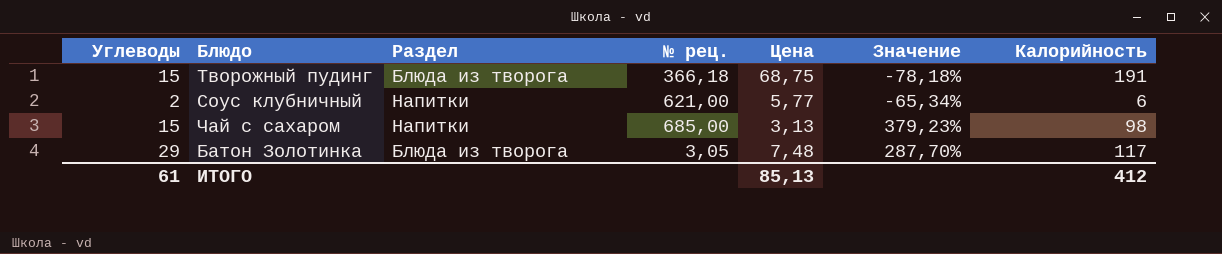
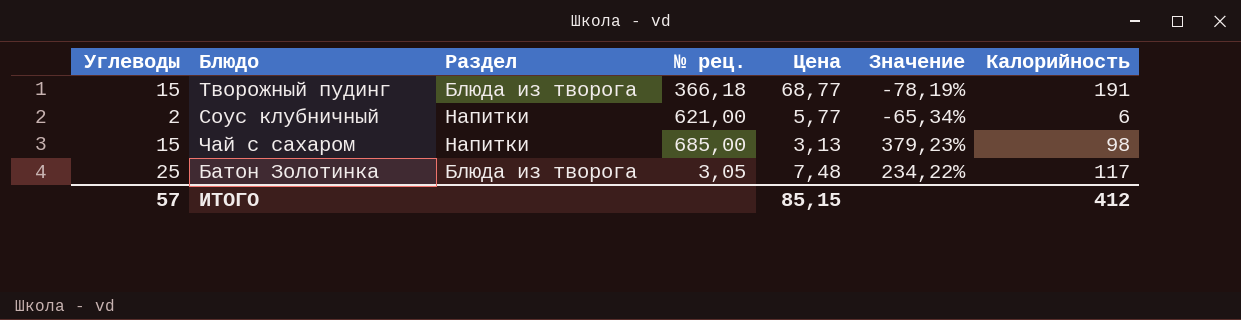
Творожный пудинг | Цена: 68,75 -> 68,77
Творожный пудинг | Значение: -78,18% -> -78,19%
Батон Золотинка | Углеводы: 29 -> 25
Батон Золотинка | Значение: 287,70% -> 234,22%
ИТОГО | Углеводы: 61 -> 57
ИТОГО | Цена: 85,13 -> 85,15

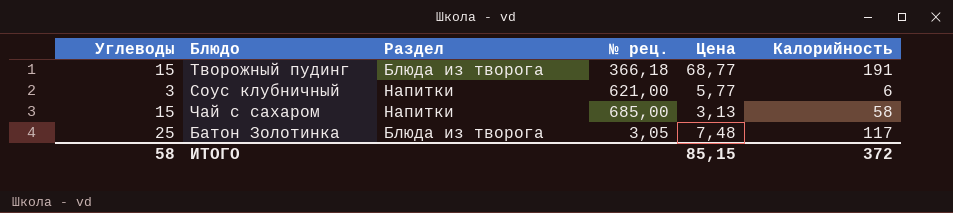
column Значение | formula: ([Углеводы] - [Цена]) / [Цена] -> none
Соус клубничный | Углеводы: 2 -> 3
Чай с сахаром | Калорийность: 98 -> 58
ИТОГО | Углеводы: 57 -> 58
ИТОГО | Калорийность: 412 -> 372

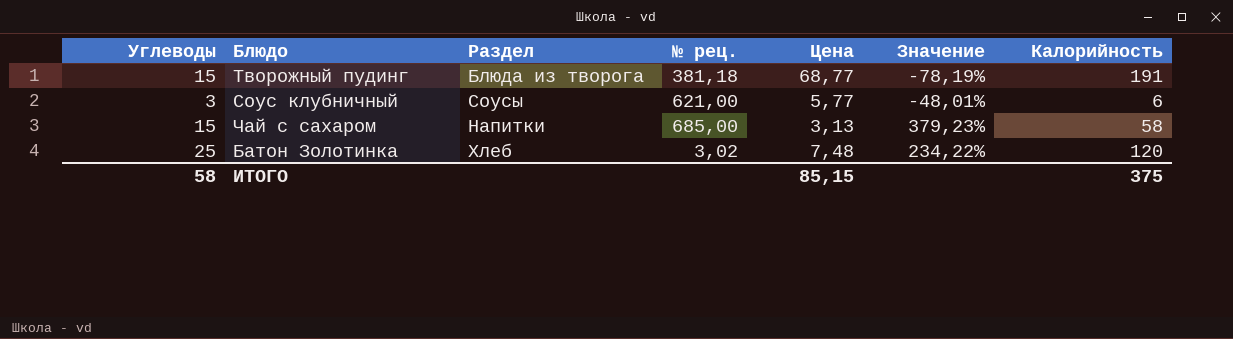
column Значение | formula: none -> ([Углеводы] - [Цена]) / [Цена]
Творожный пудинг | № рец.: 366,18 -> 381,18
Соус клубничный | Раздел: Напитки -> Соусы
Батон Золотинка | Раздел: Блюда из творога -> Хлеб
Батон Золотинка | № рец.: 3,05 -> 3,02
Батон Золотинка | Калорийность: 117 -> 120
ИТОГО | Калорийность: 372 -> 375

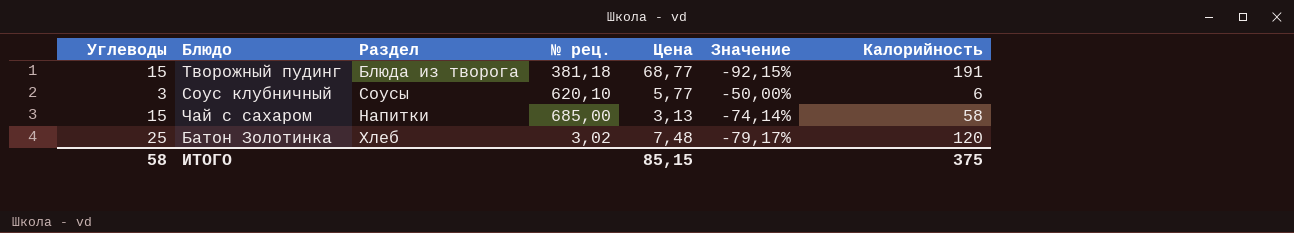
column Значение | formula: ([Углеводы] - [Цена]) / [Цена] -> ([Углеводы] - [Калорийность]) / [Калорийность]
Соус клубничный | № рец.: 621,00 -> 620,10

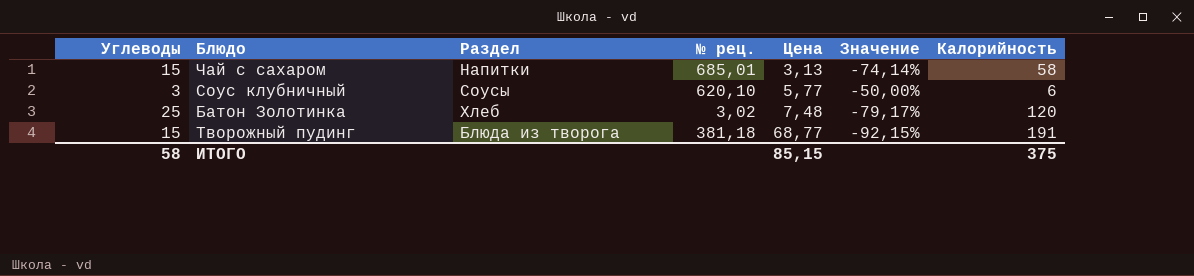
row order: none -> Цена ascending
Чай с сахаром | № рец.: 685,00 -> 685,01

